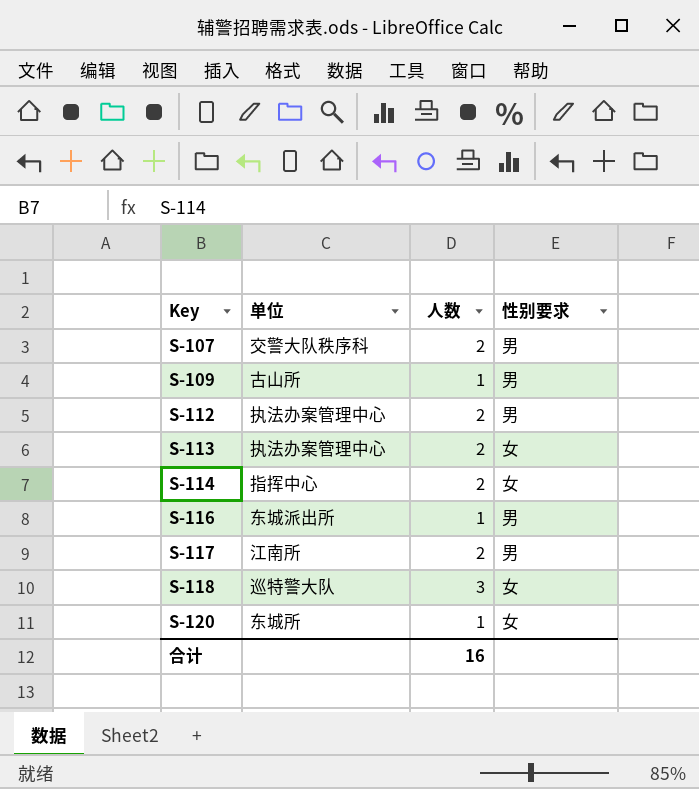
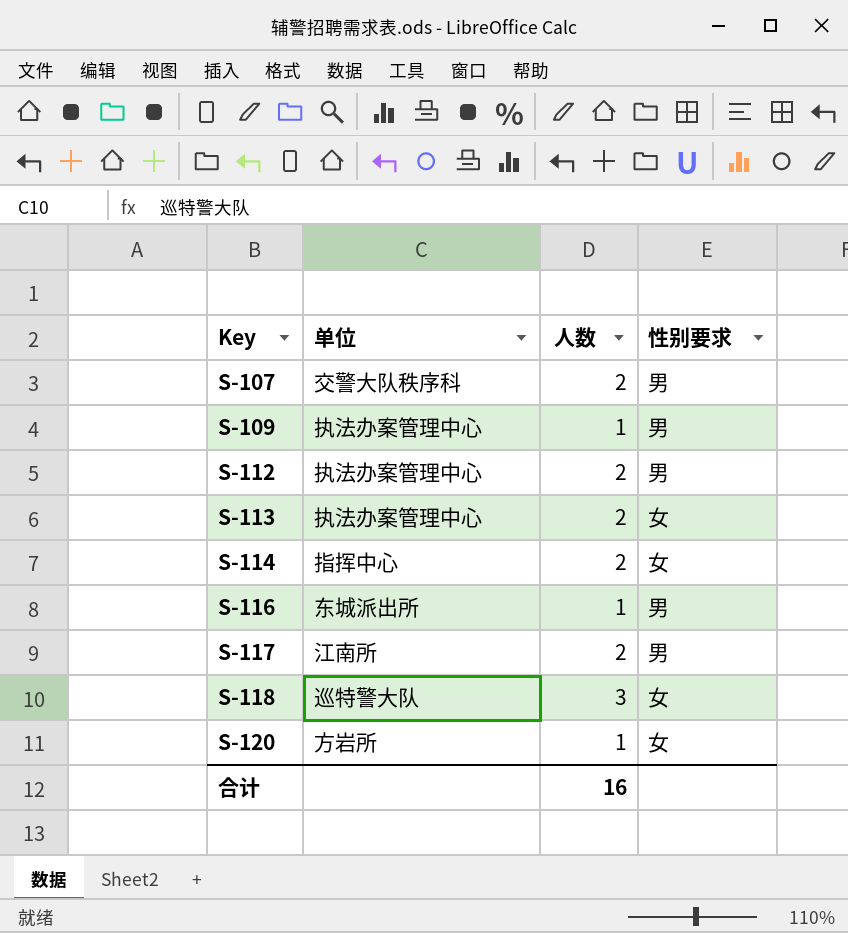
S-109 | 单位: 古山所 -> 执法办案管理中心
S-120 | 单位: 东城所 -> 方岩所

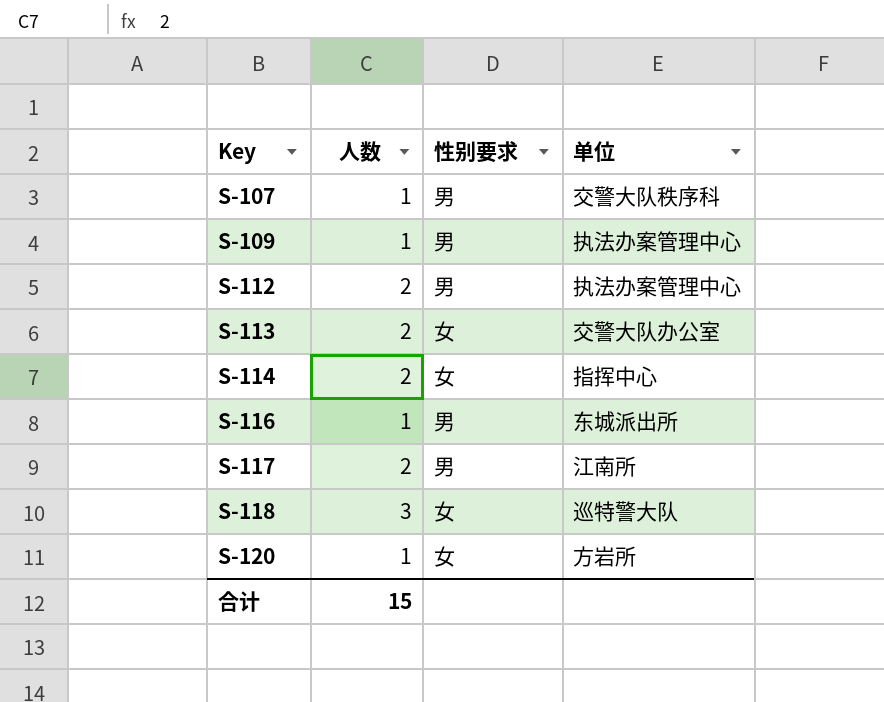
column 单位 | position: 2 -> 4
S-107 | 人数: 2 -> 1
S-113 | 单位: 执法办案管理中心 -> 交警大队办公室
合计 | 人数: 16 -> 15

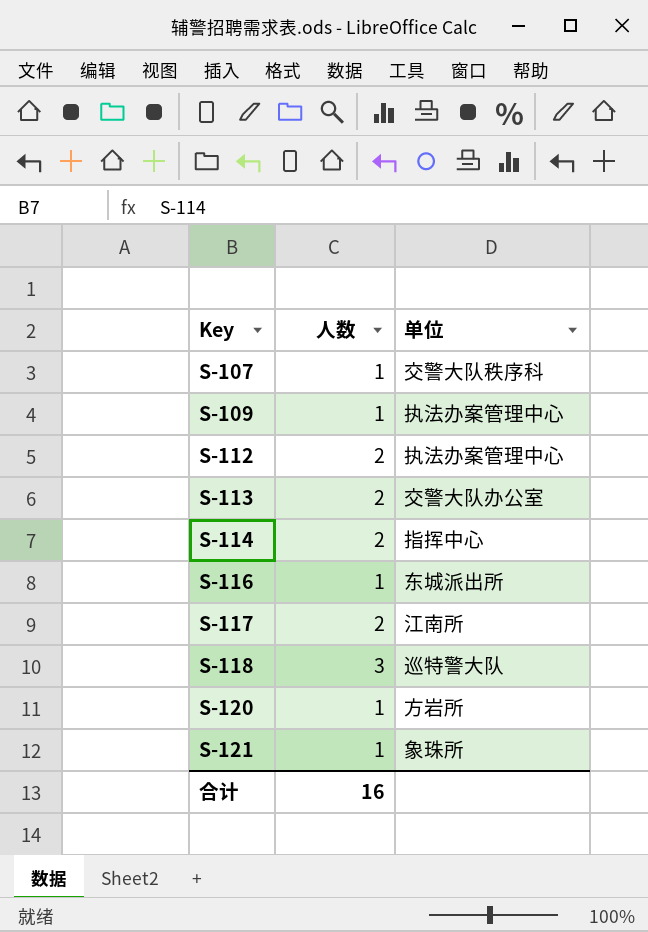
column 性别要求 | position: 3 -> none
row S-121: none -> 1 | 象珠所
合计 | 人数: 15 -> 16

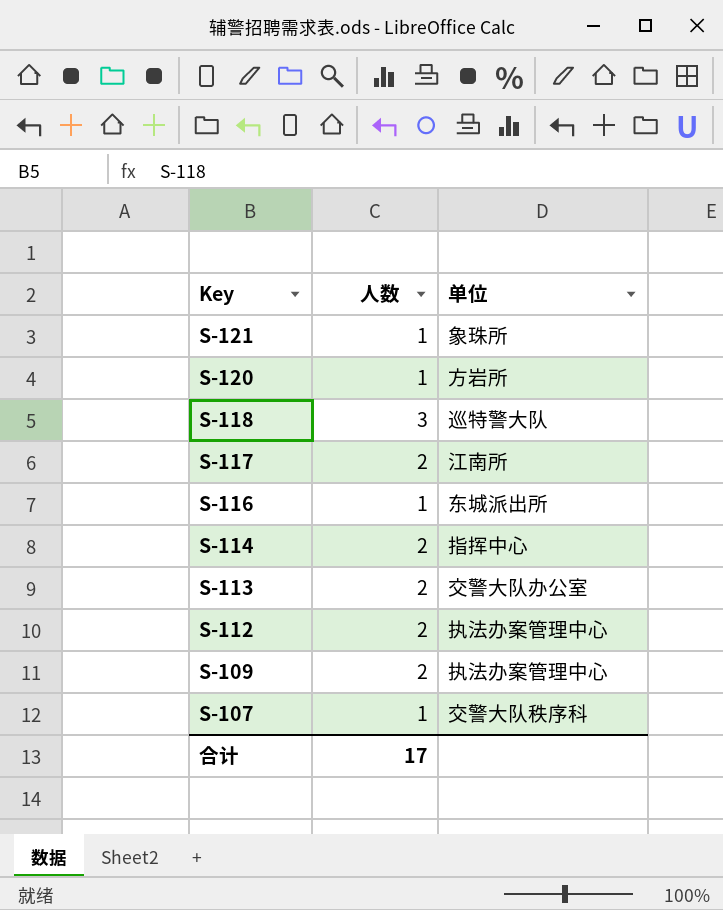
row order: Key ascending -> Key descending
S-109 | 人数: 1 -> 2
合计 | 人数: 16 -> 17

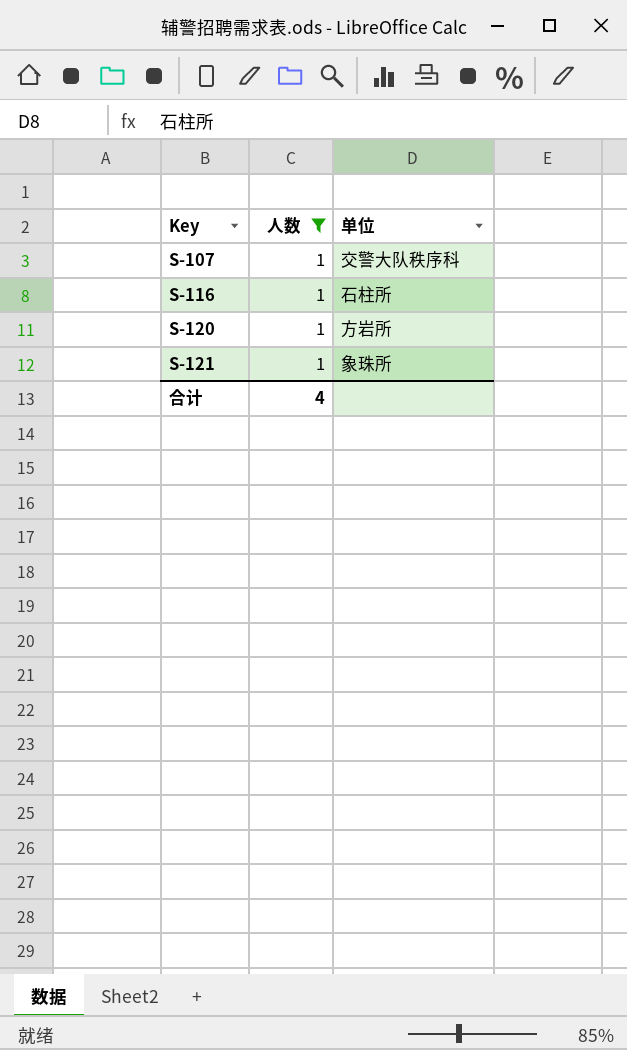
filter: none -> 人数 = 1
row order: Key descending -> Key ascending
S-116 | 单位: 东城派出所 -> 石柱所
合计 | 人数: 17 -> 4

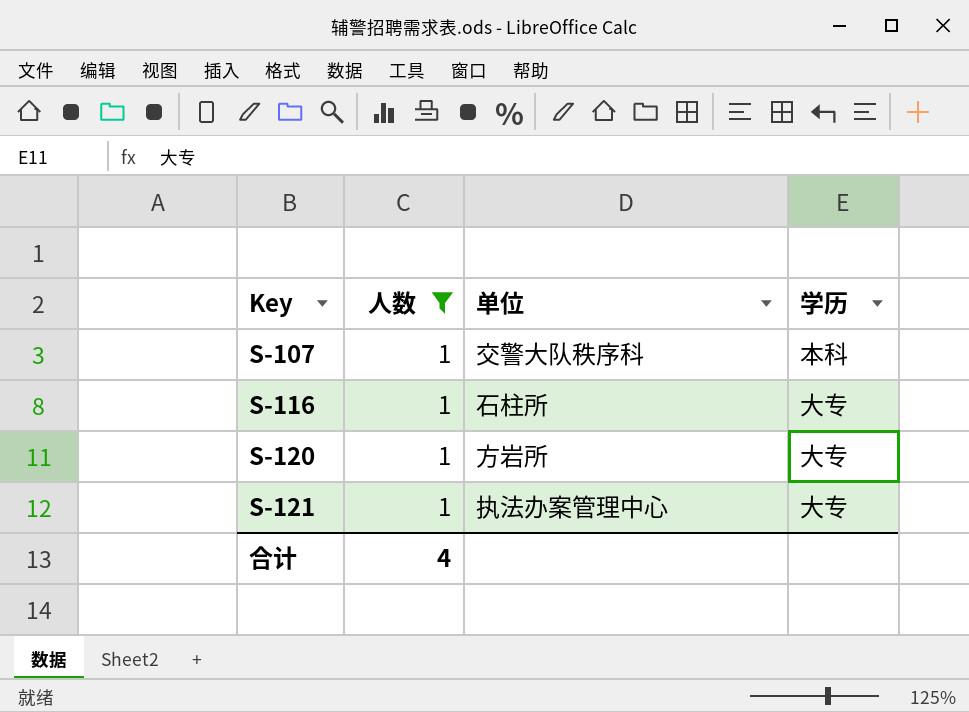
column 学历 | position: none -> 4
S-121 | 单位: 象珠所 -> 执法办案管理中心

